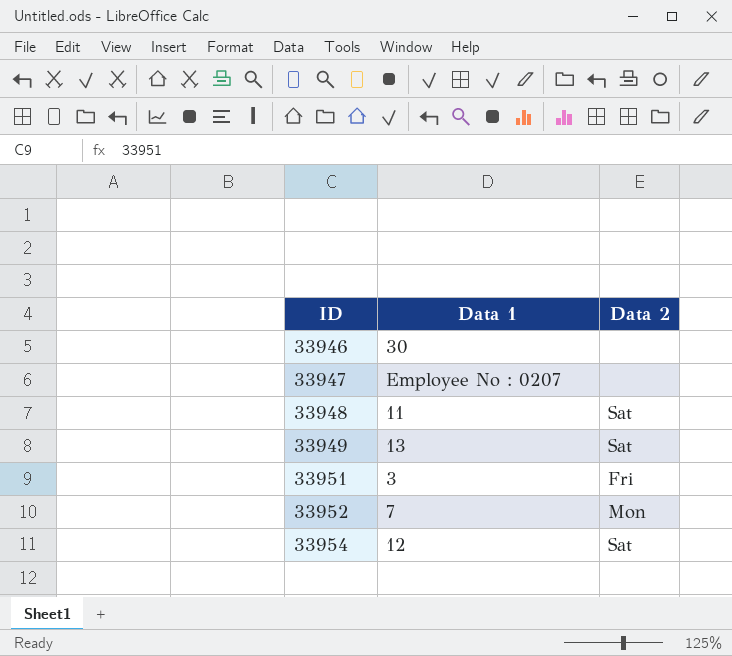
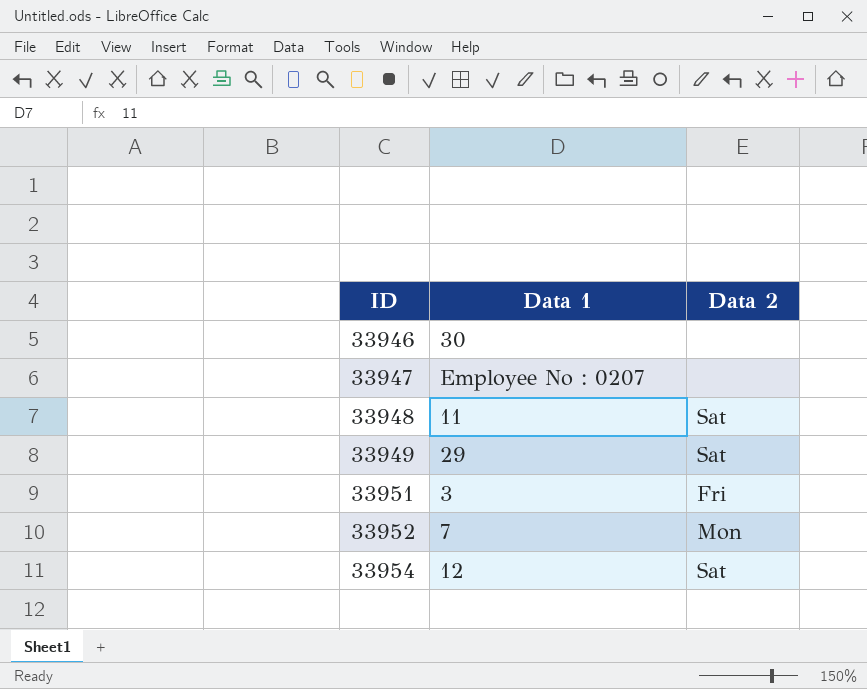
33949 | Data 1: 13 -> 29

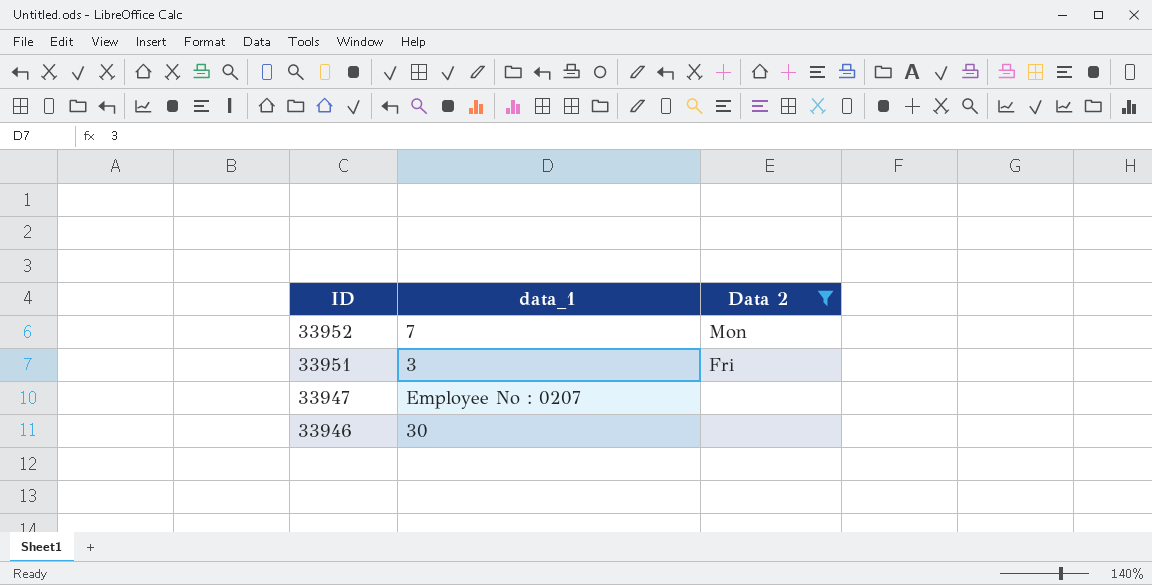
filter: none -> Data 2 != Sat
row order: ID ascending -> ID descending
column name: Data 1 -> data_1

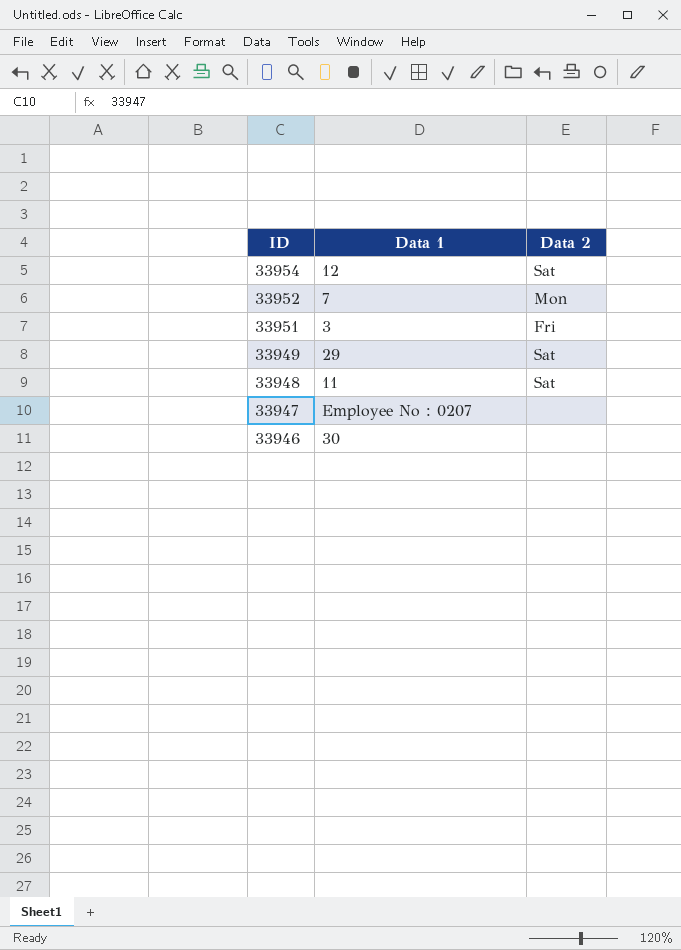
filter: Data 2 != Sat -> none
column name: data_1 -> Data 1

